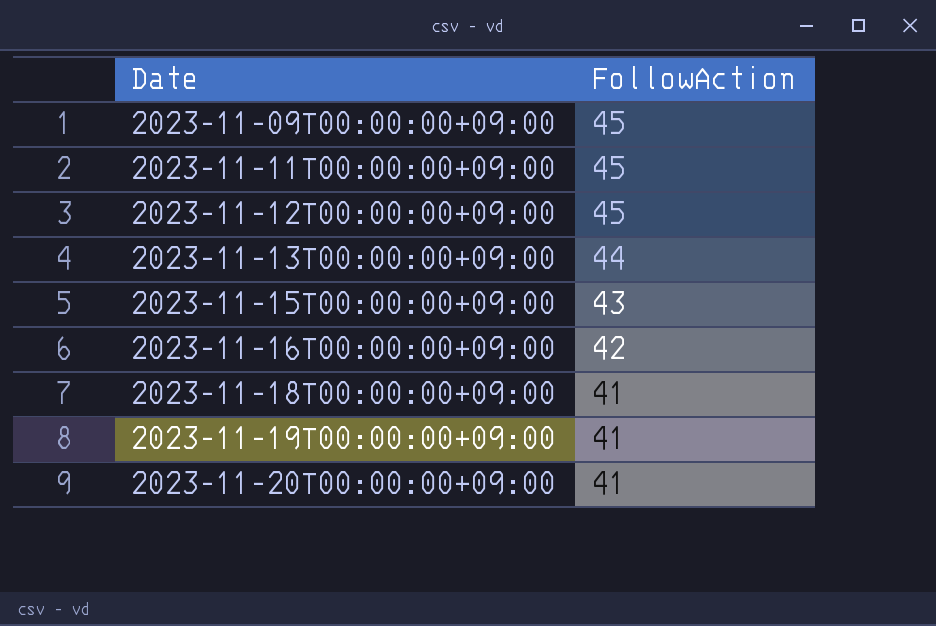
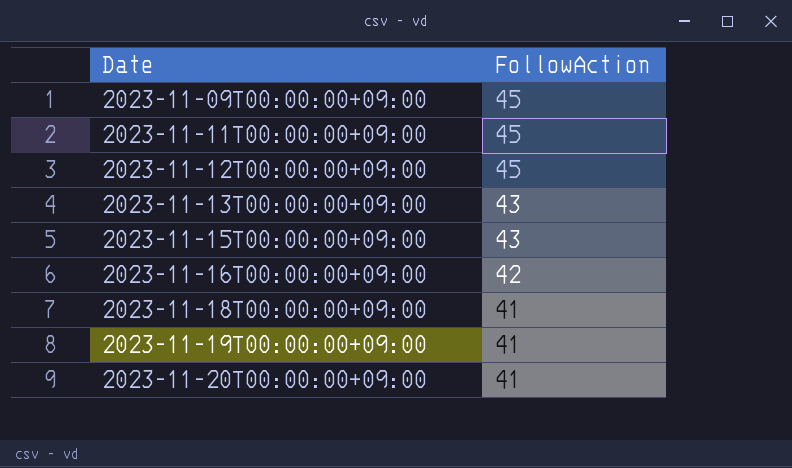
2023-11-13T00:00:00+09:00 | FollowAction: 44 -> 43

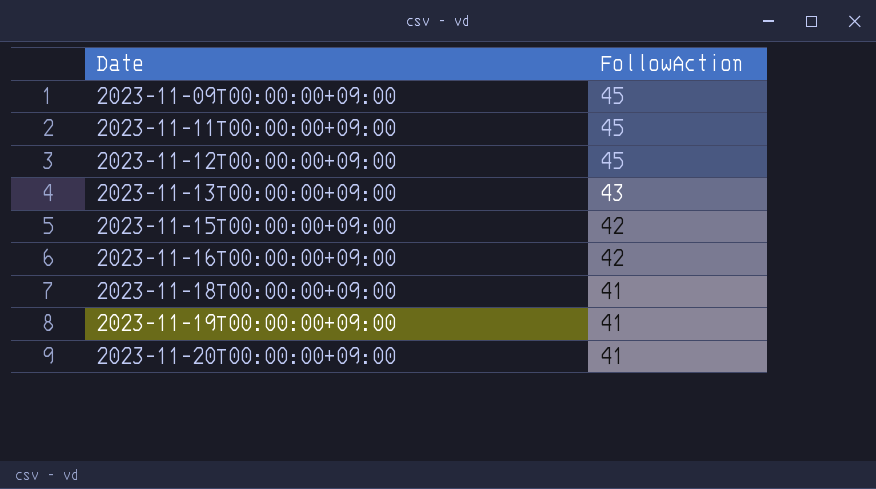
2023-11-15T00:00:00+09:00 | FollowAction: 43 -> 42

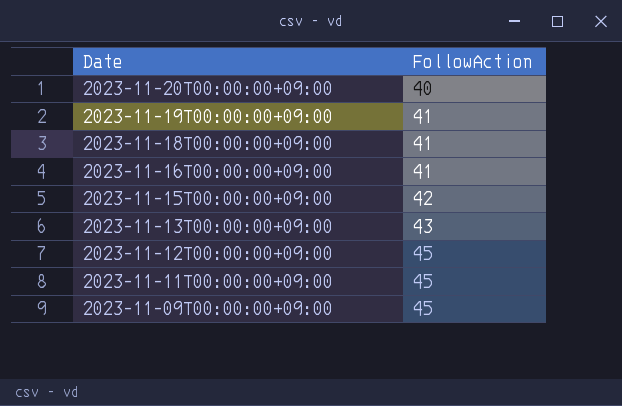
row order: Date ascending -> Date descending
2023-11-20T00:00:00+09:00 | FollowAction: 41 -> 40
2023-11-16T00:00:00+09:00 | FollowAction: 42 -> 41

